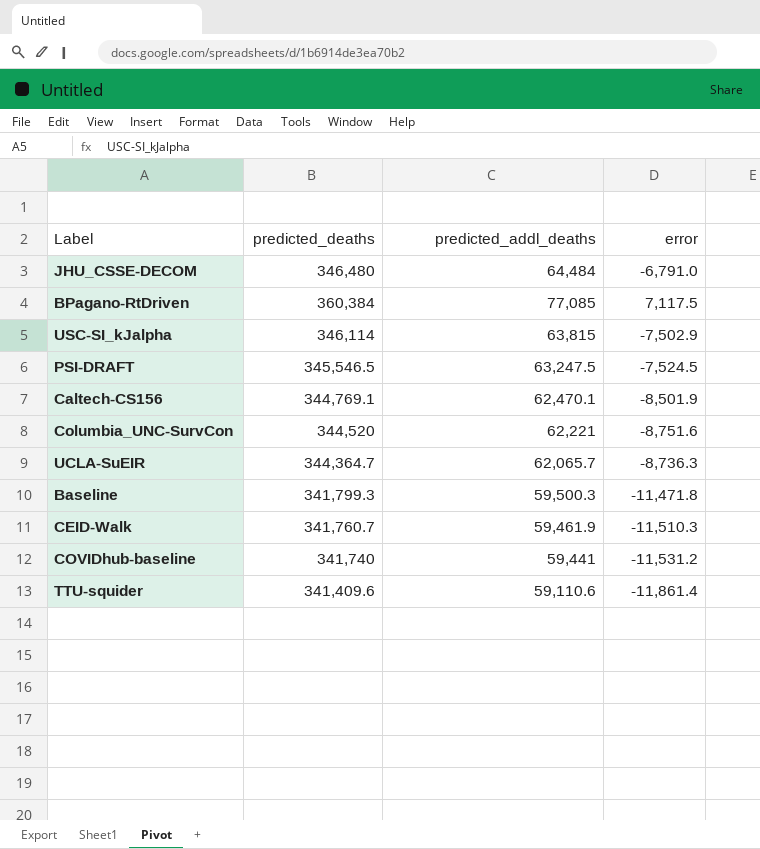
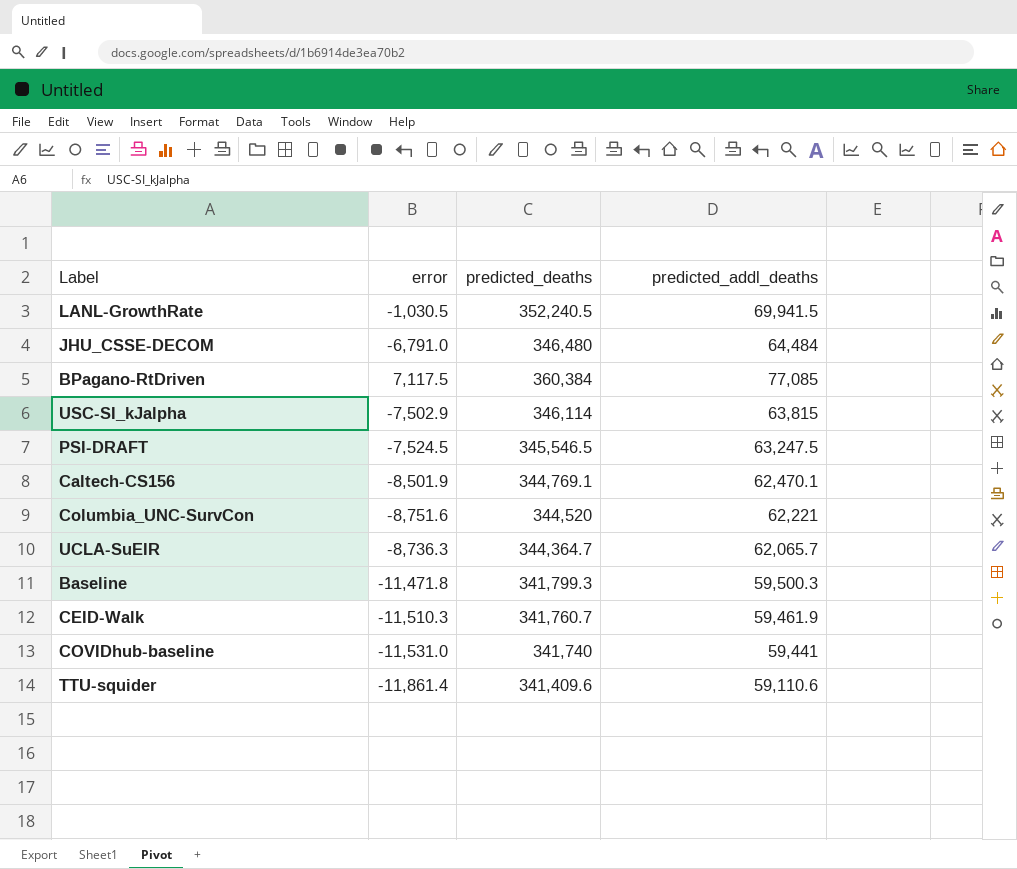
column error | position: 4 -> 2
row LANL-GrowthRate: none -> -1,030.5 | 352,240.5 | 69,941.5
COVIDhub-baseline | error: -11,531.2 -> -11,531.0

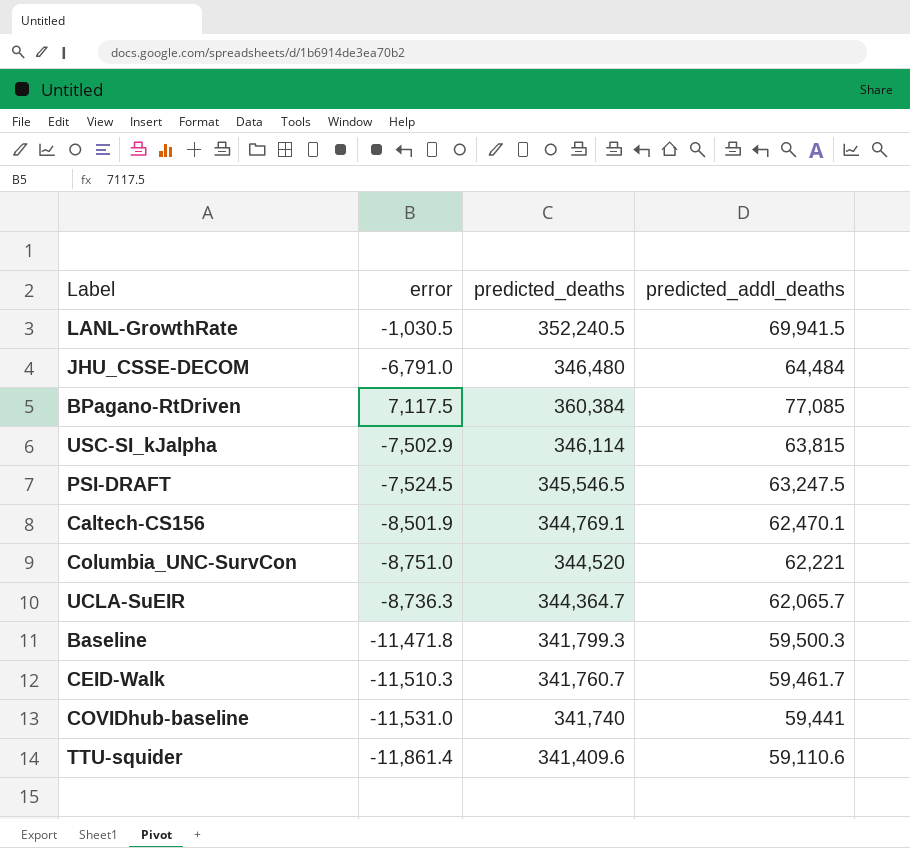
Columbia_UNC-SurvCon | error: -8,751.6 -> -8,751.0
CEID-Walk | predicted_addl_deaths: 59,461.9 -> 59,461.7

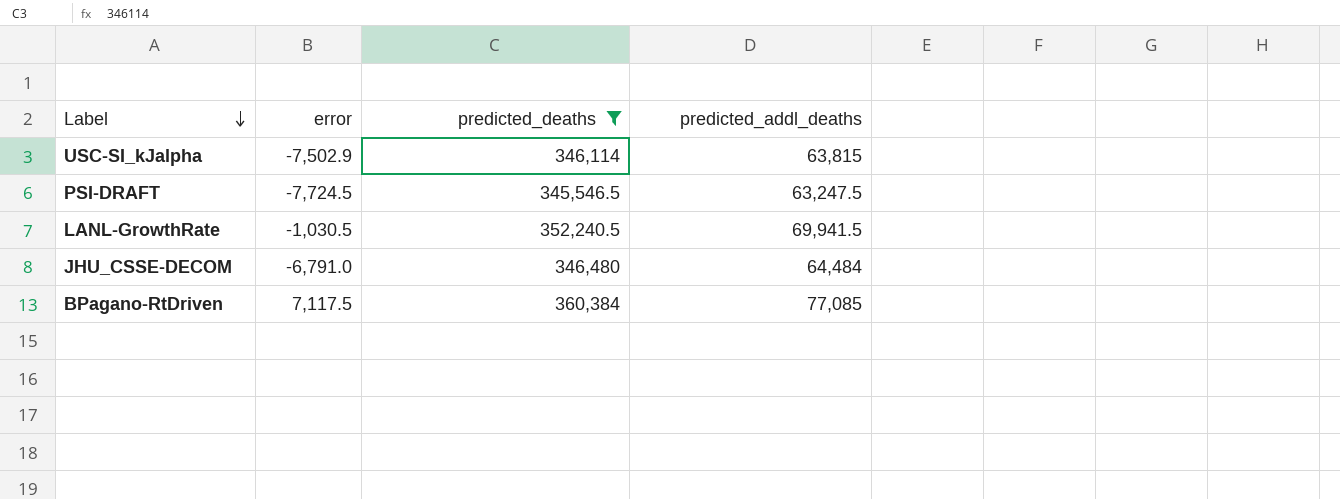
filter: none -> predicted_deaths >= 345,546.5
row order: none -> Label descending
PSI-DRAFT | error: -7,524.5 -> -7,724.5

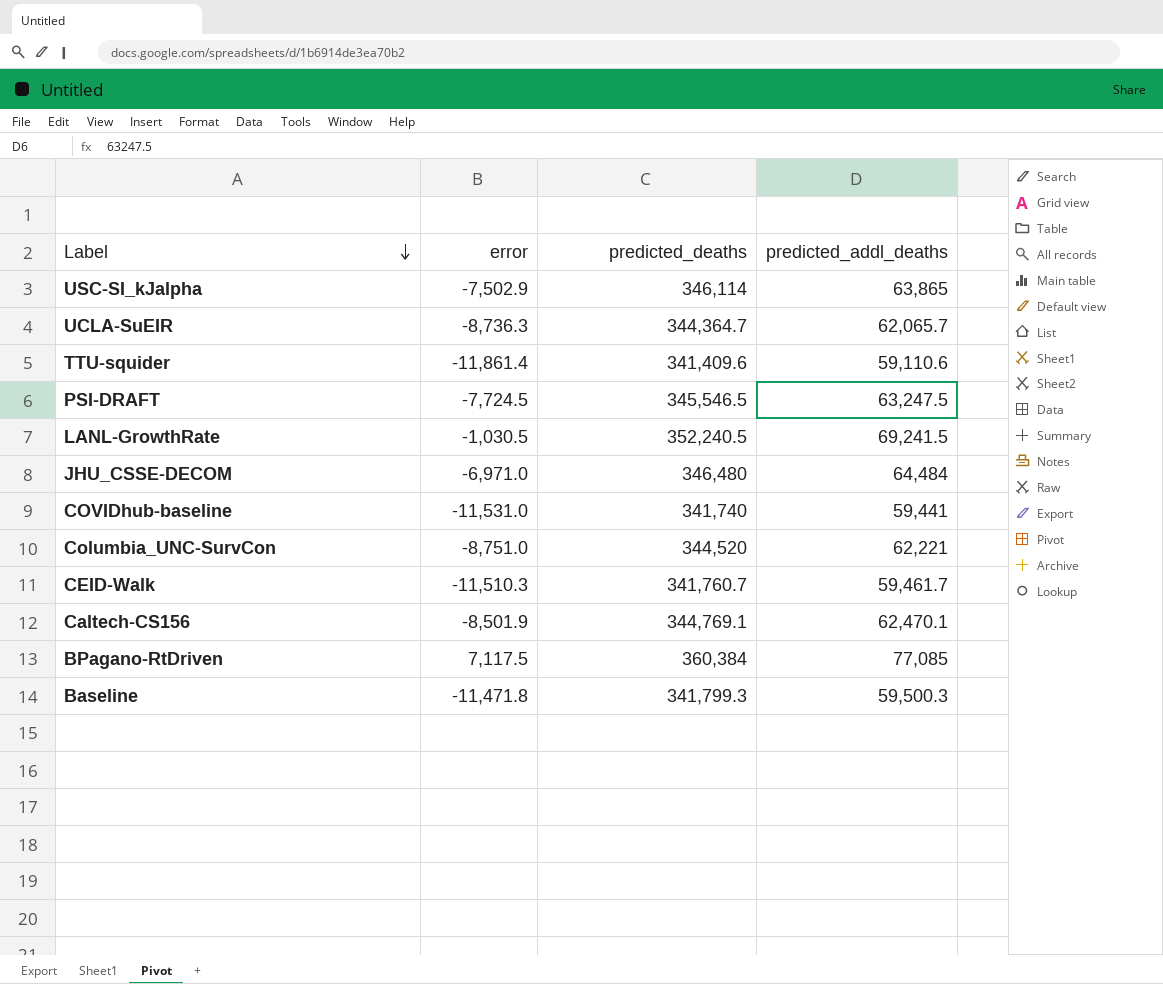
filter: predicted_deaths >= 345,546.5 -> none
USC-SI_kJalpha | predicted_addl_deaths: 63,815 -> 63,865
LANL-GrowthRate | predicted_addl_deaths: 69,941.5 -> 69,241.5
JHU_CSSE-DECOM | error: -6,791.0 -> -6,971.0

